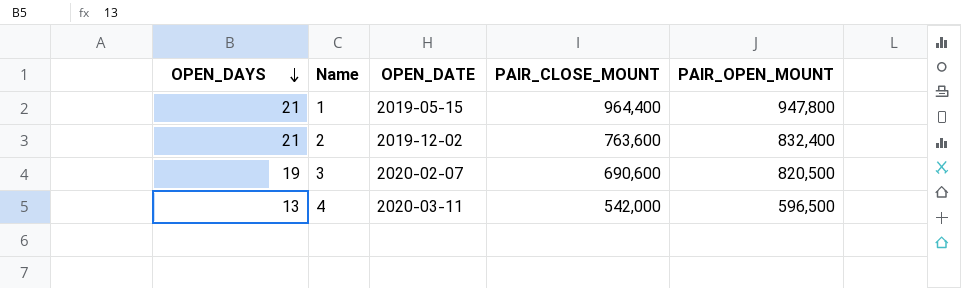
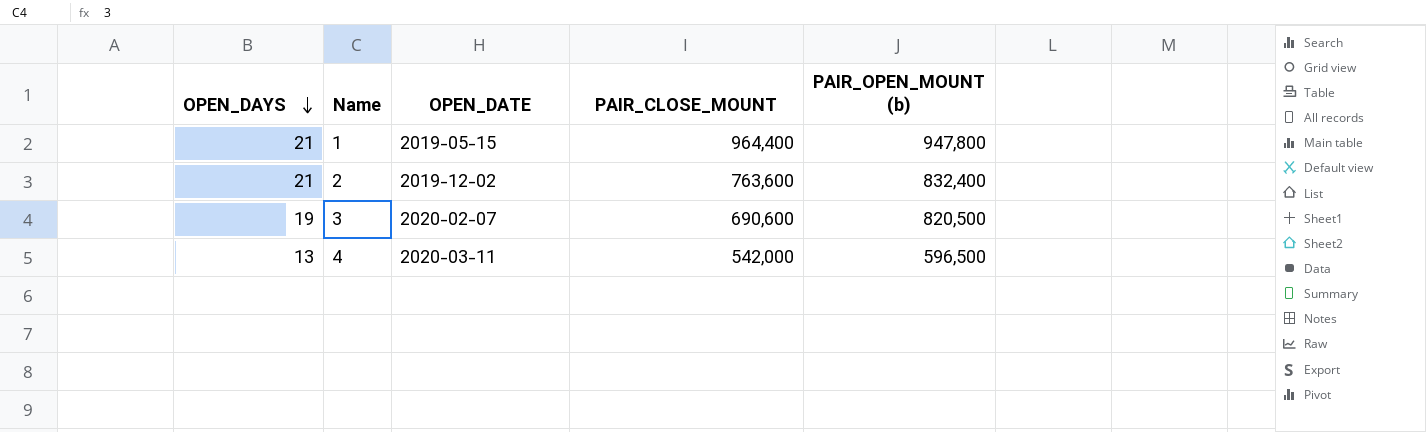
column name: PAIR_OPEN_MOUNT -> PAIR_OPEN_MOUNT (b)

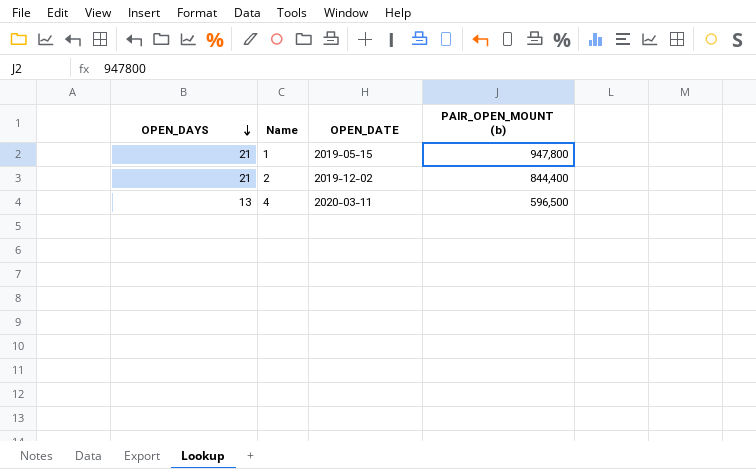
column PAIR_CLOSE_MOUNT | position: 4 -> none
row 3: 19 | 2020-02-07 | 690,600 | 820,500 -> none
2 | PAIR_OPEN_MOUNT (b): 832,400 -> 844,400

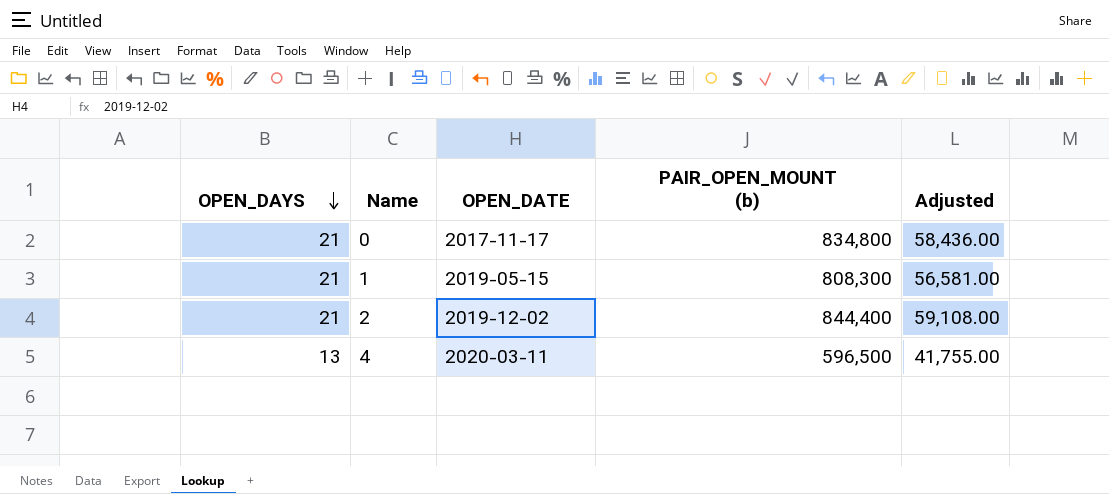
column Adjusted | formula: none -> [PAIR_OPEN_MOUNT (b)] * 0.07
row 0: none -> 21 | 2017-11-17 | 834,800 | 58,436.00
1 | PAIR_OPEN_MOUNT (b): 947,800 -> 808,300

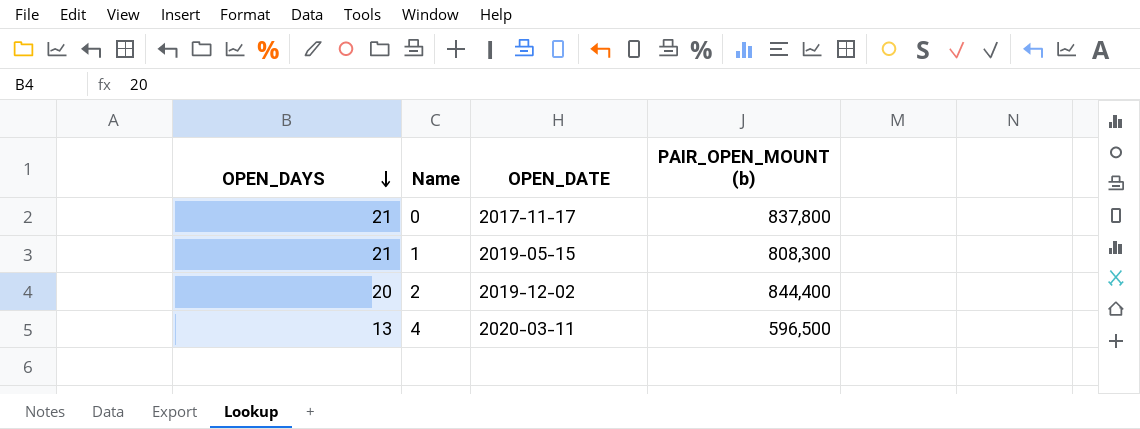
column Adjusted | formula: [PAIR_OPEN_MOUNT (b)] * 0.07 -> none
0 | PAIR_OPEN_MOUNT (b): 834,800 -> 837,800
2 | OPEN_DAYS: 21 -> 20

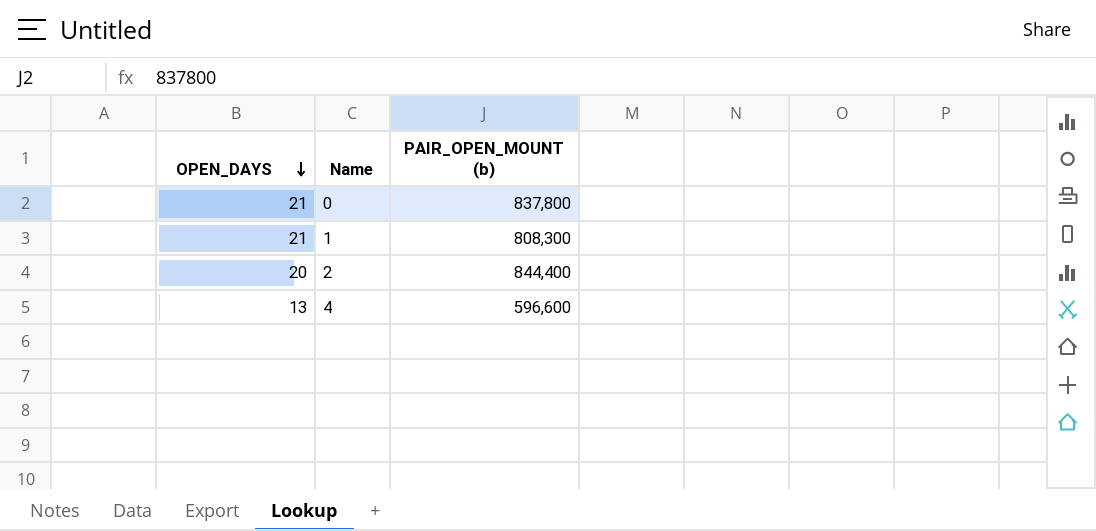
column OPEN_DATE | position: 3 -> none
4 | PAIR_OPEN_MOUNT (b): 596,500 -> 596,600

